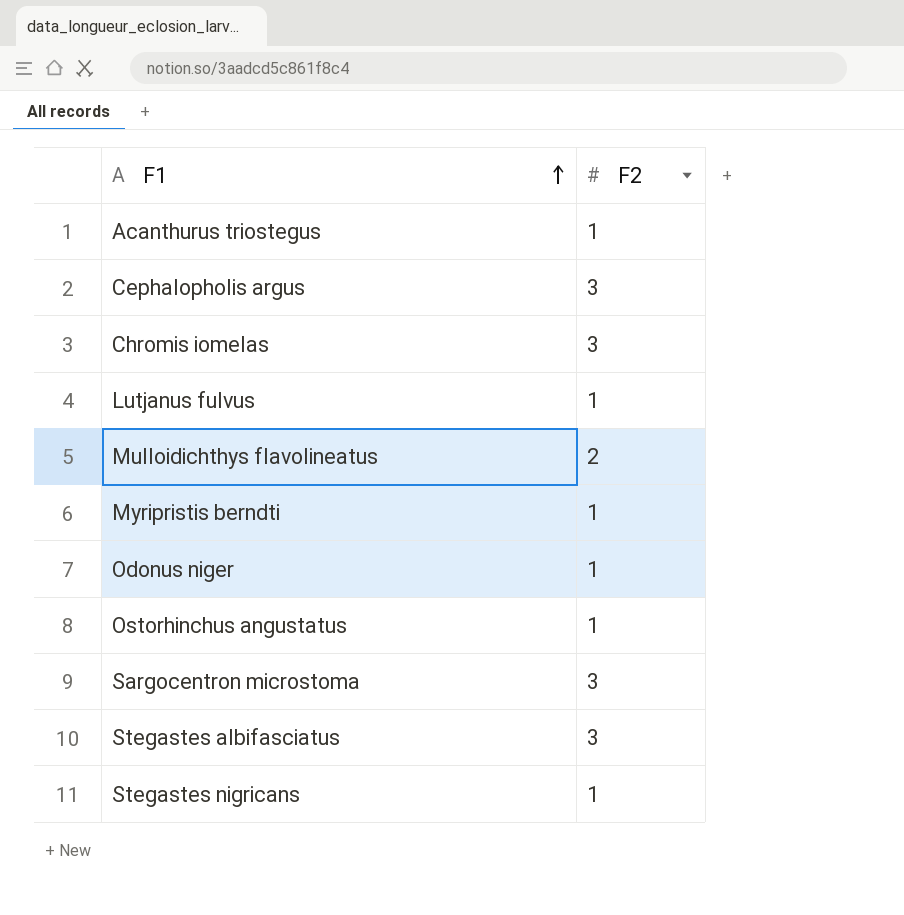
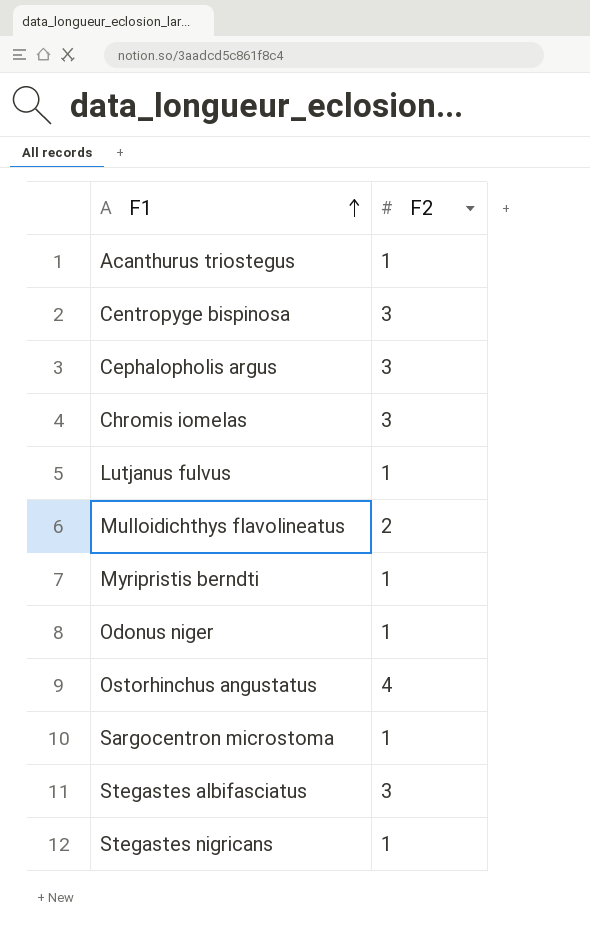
row Centropyge bispinosa: none -> 3
Ostorhinchus angustatus | F2: 1 -> 4
Sargocentron microstoma | F2: 3 -> 1

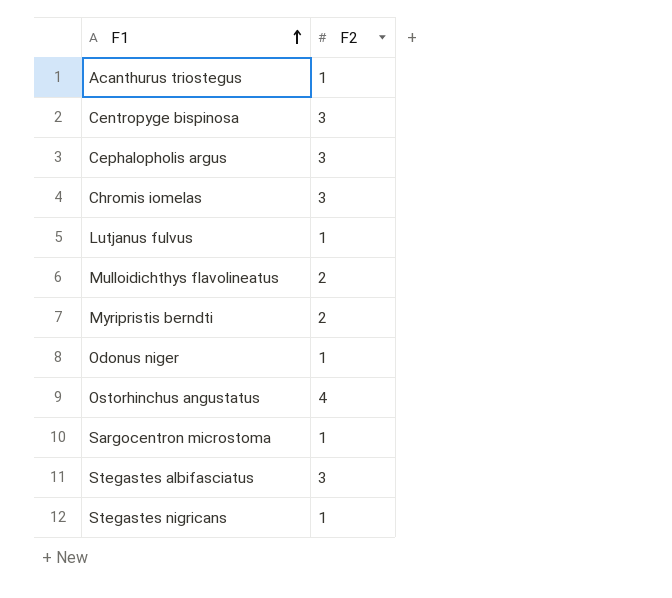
Myripristis berndti | F2: 1 -> 2

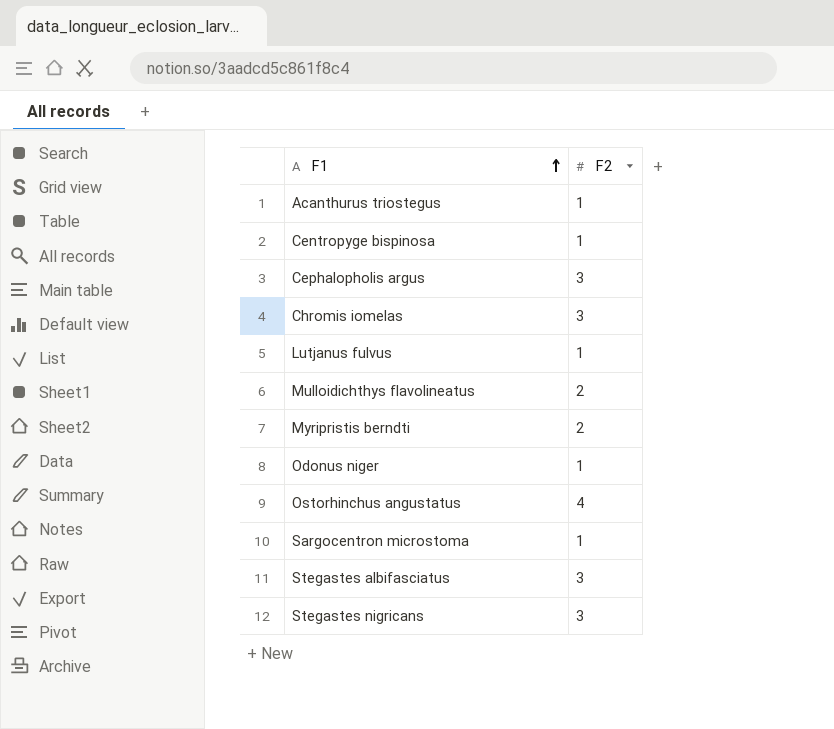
Centropyge bispinosa | F2: 3 -> 1
Stegastes nigricans | F2: 1 -> 3

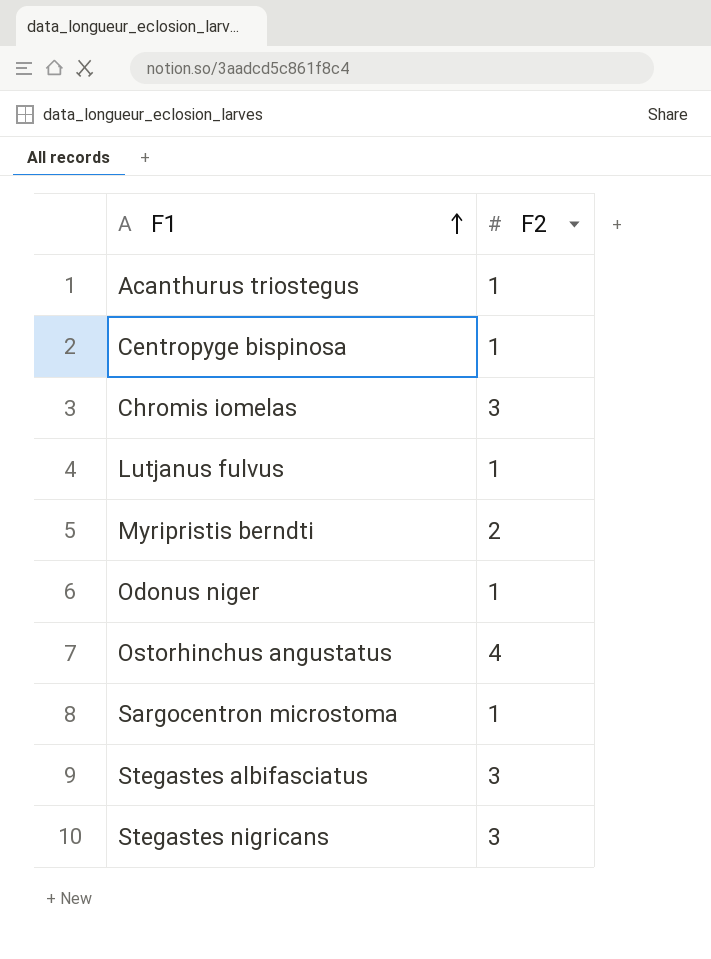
row Cephalopholis argus: 3 -> none
row Mulloidichthys flavolineatus: 2 -> none

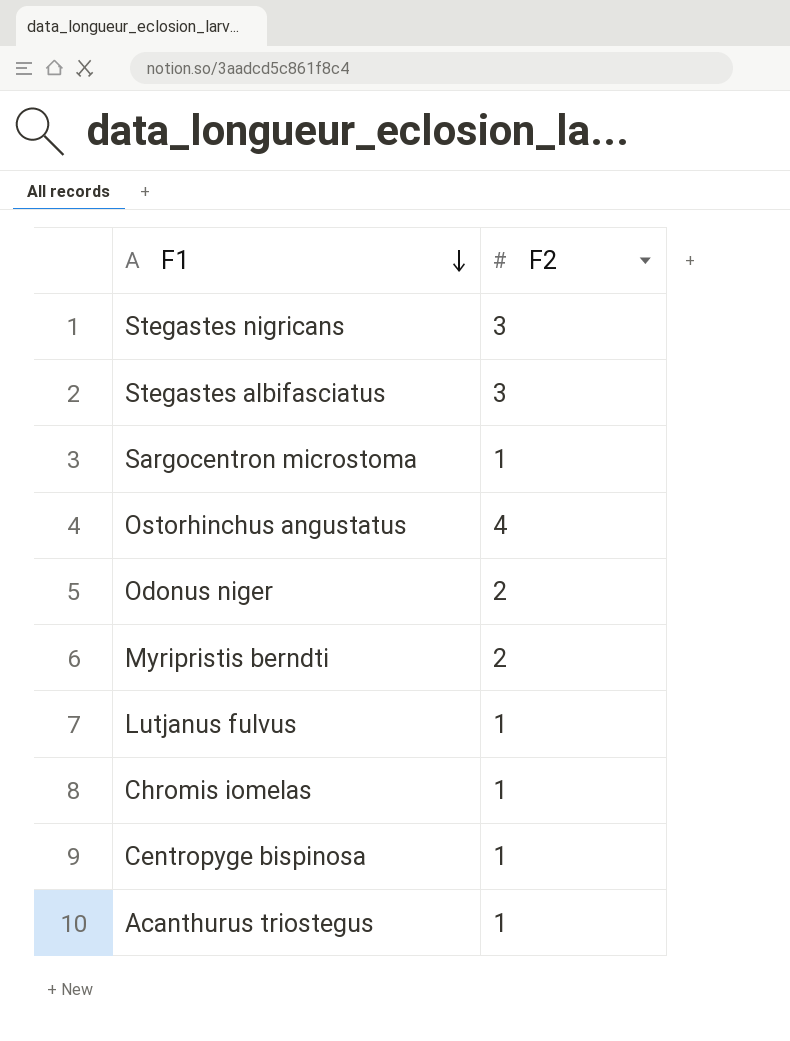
row order: F1 ascending -> F1 descending
Odonus niger | F2: 1 -> 2
Chromis iomelas | F2: 3 -> 1

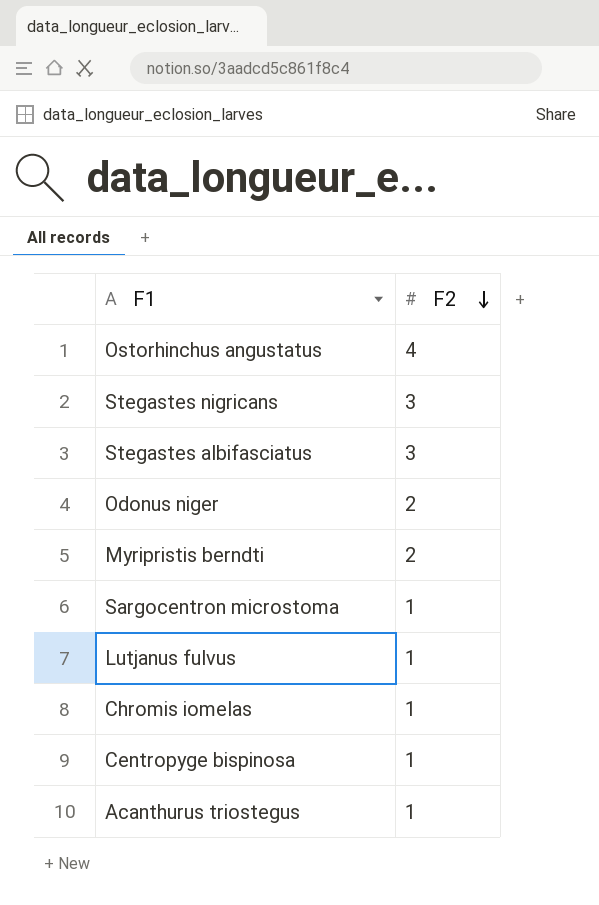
row order: F1 descending -> F2 descending

